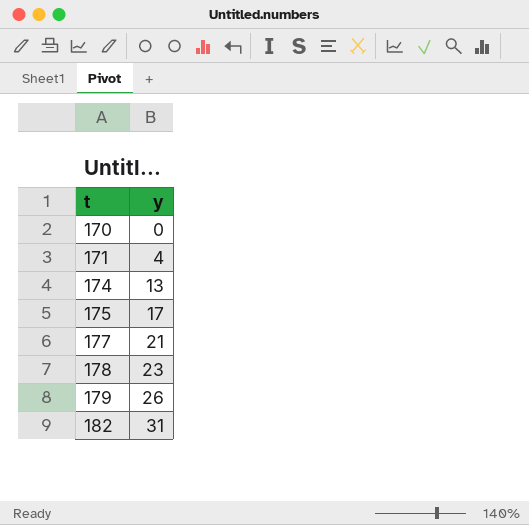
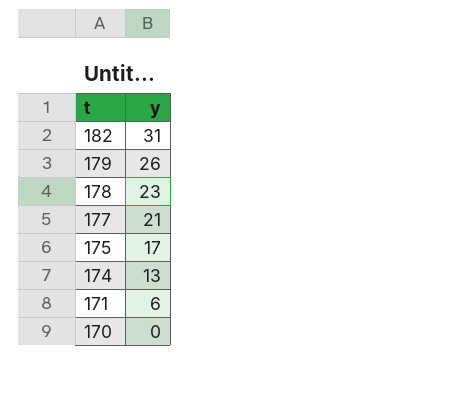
row order: t ascending -> t descending
171 | y: 4 -> 6

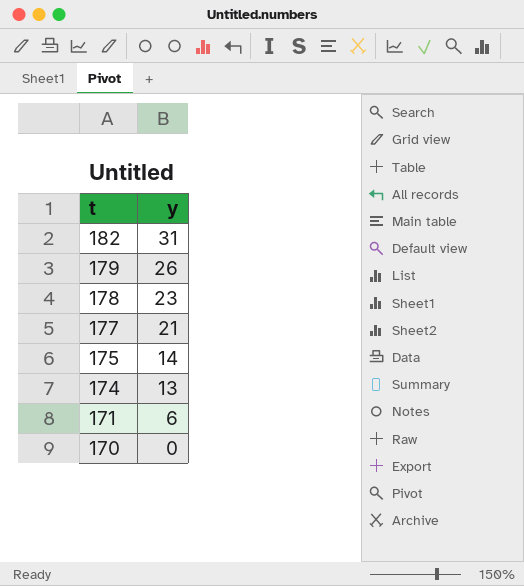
175 | y: 17 -> 14

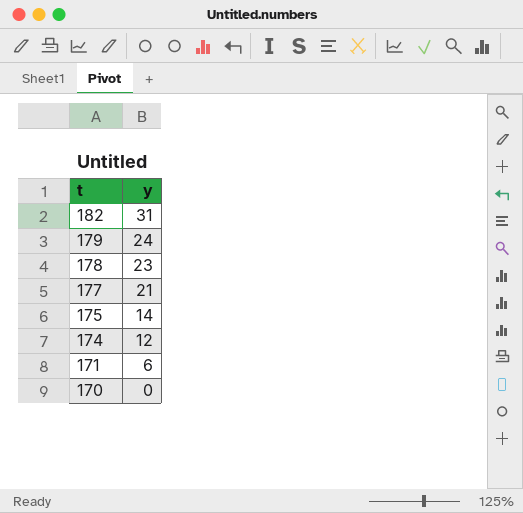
179 | y: 26 -> 24
174 | y: 13 -> 12

